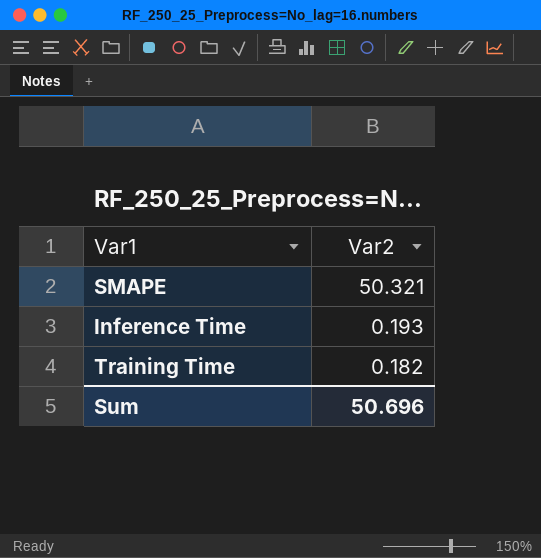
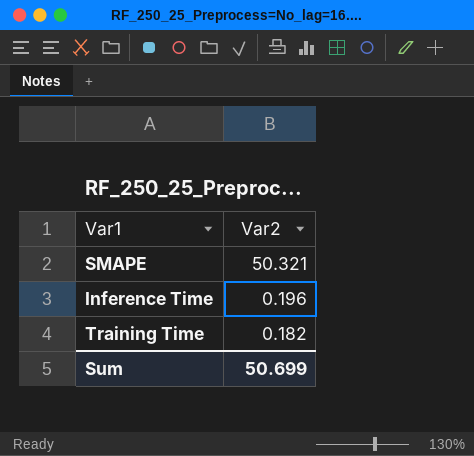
Inference Time | Var2: 0.193 -> 0.196
Sum | Var2: 50.696 -> 50.699

